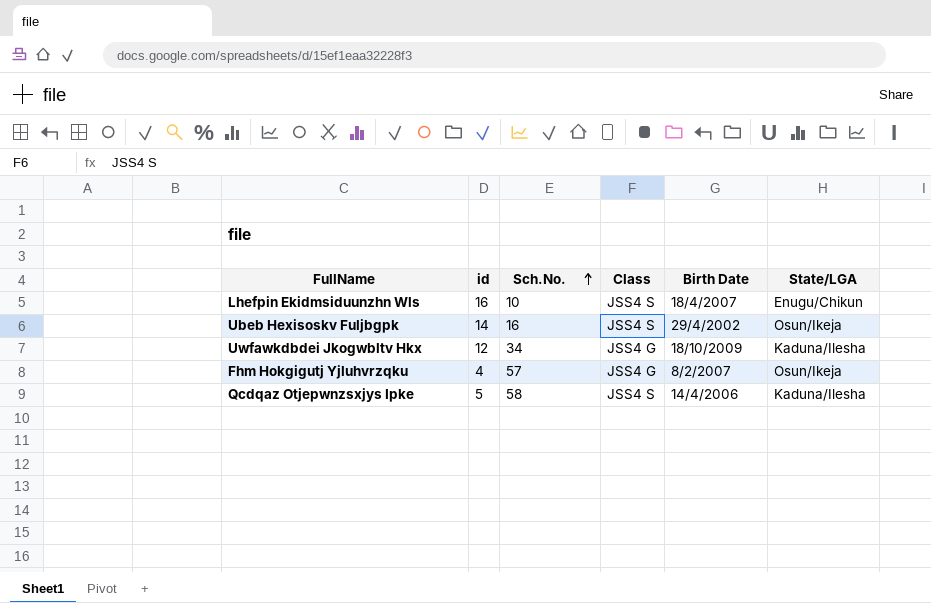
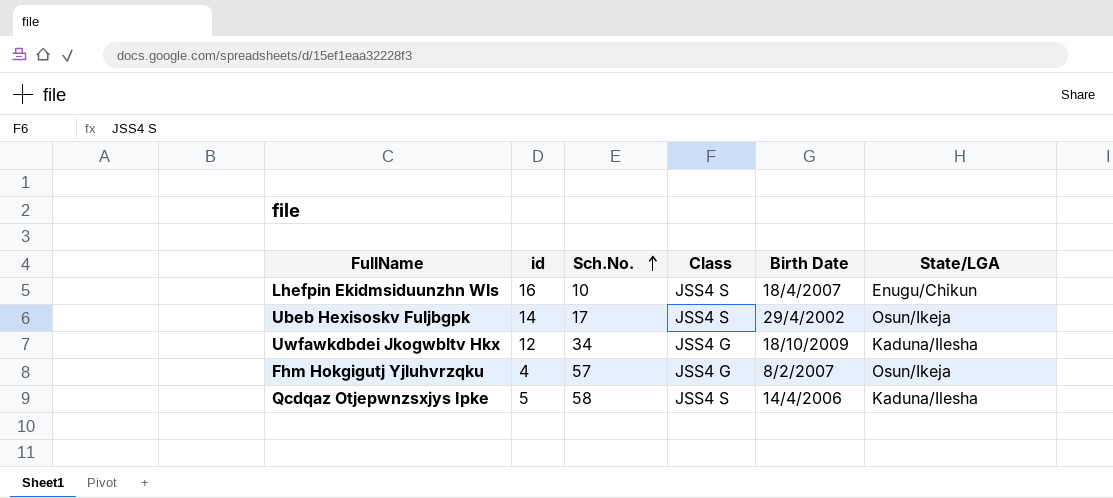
Ubeb Hexisoskv Fuljbgpk | Sch.No.: 16 -> 17

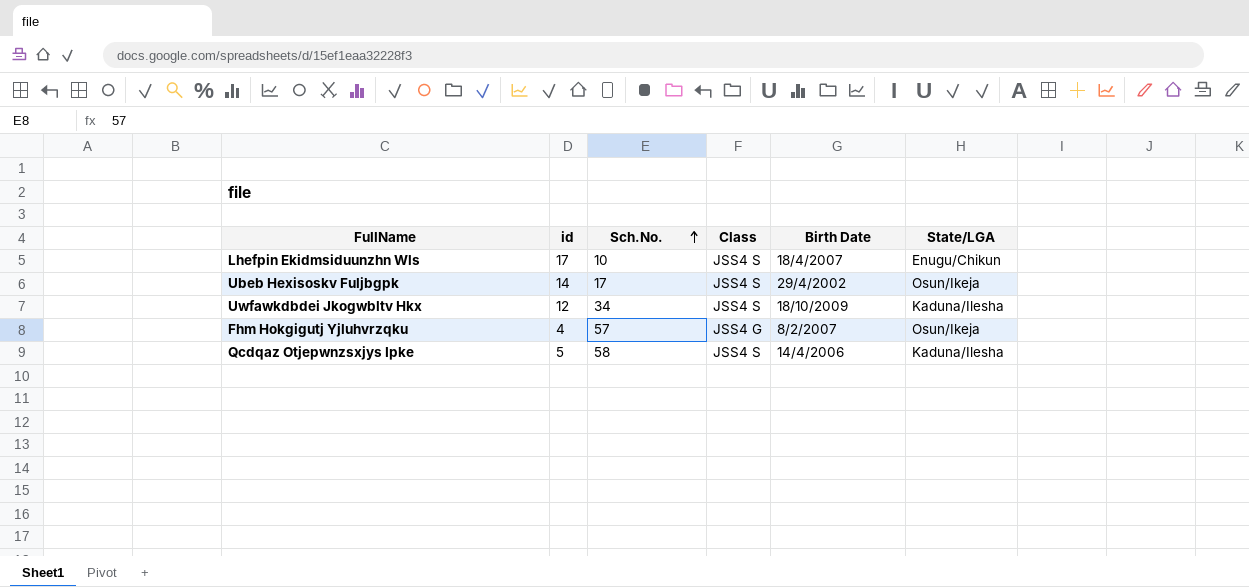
Lhefpin Ekidmsiduunzhn Wls | id: 16 -> 17
Uwfawkdbdei Jkogwbltv Hkx | Class: JSS4 G -> JSS4 S

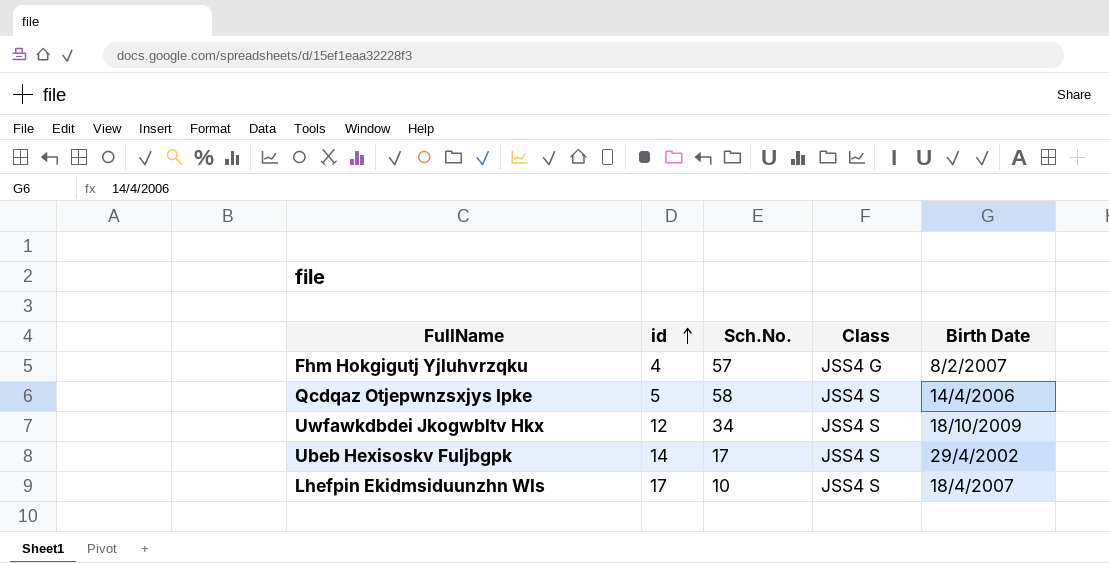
row order: Sch.No. ascending -> id ascending
column State/LGA | position: 6 -> none

